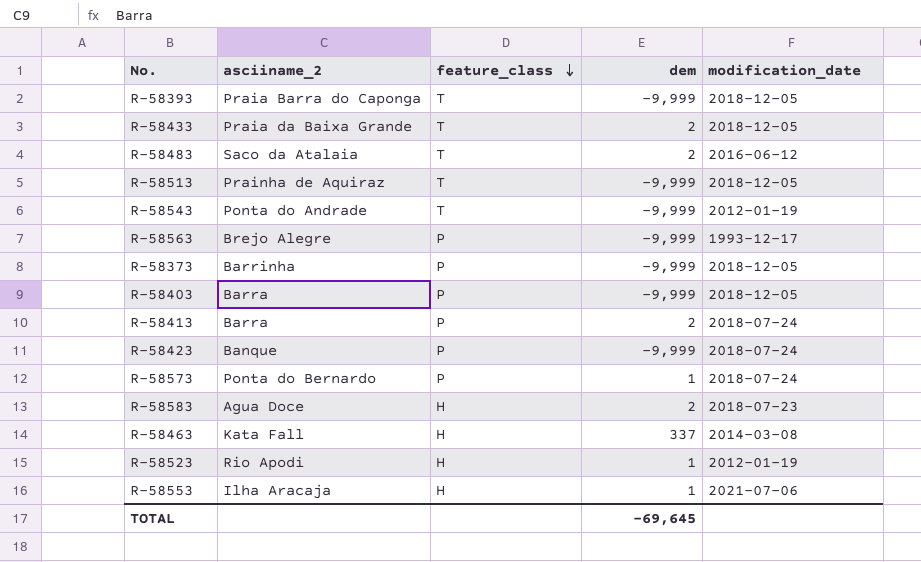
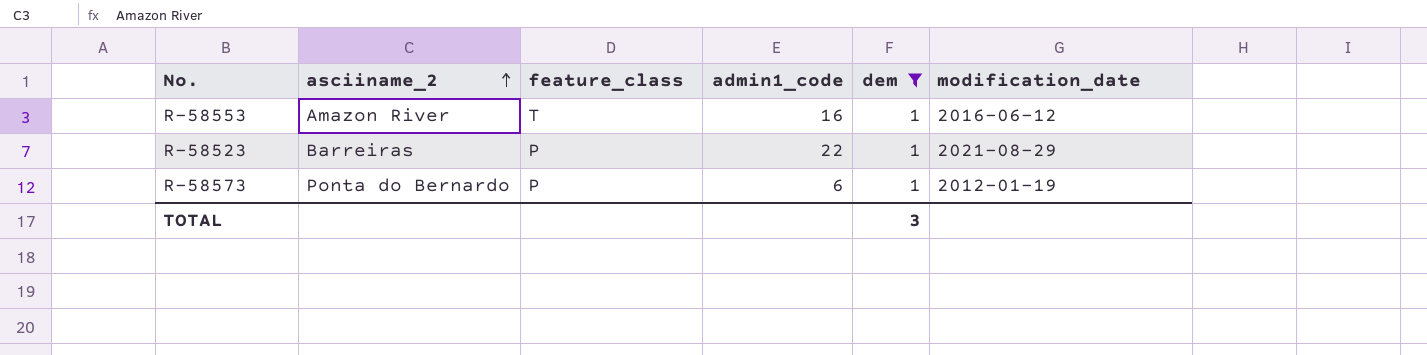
filter: none -> dem = 1
row order: feature_class descending -> asciiname_2 ascending
column admin1_code | position: none -> 4
R-58553 | asciiname_2: Ilha Aracaja -> Amazon River
R-58553 | feature_class: H -> T
R-58553 | modification_date: 2021-07-06 -> 2016-06-12
R-58523 | asciiname_2: Rio Apodi -> Barreiras
R-58523 | feature_class: H -> P
R-58523 | modification_date: 2012-01-19 -> 2021-08-29
R-58573 | modification_date: 2018-07-24 -> 2012-01-19
TOTAL | dem: -69,645 -> 3

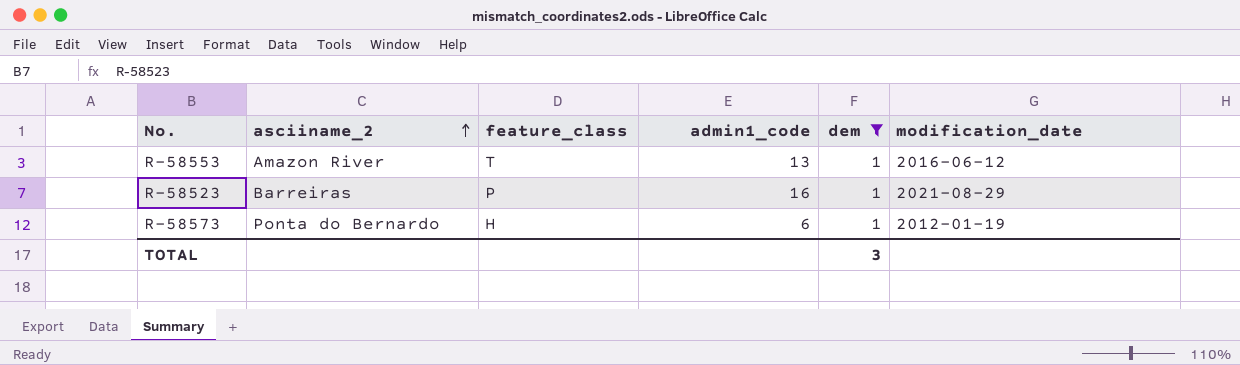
R-58553 | admin1_code: 16 -> 13
R-58523 | admin1_code: 22 -> 16
R-58573 | feature_class: P -> H

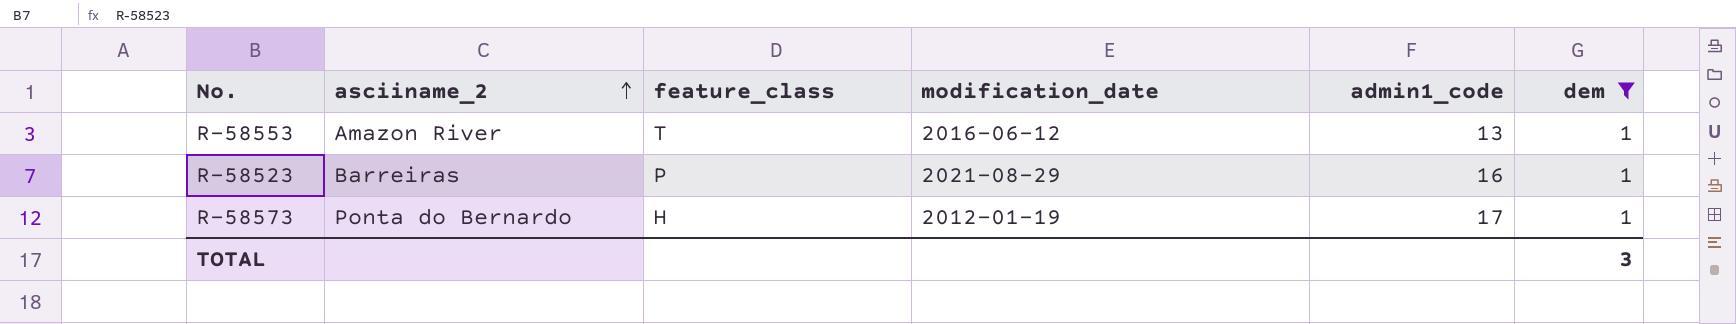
column modification_date | position: 6 -> 4
R-58573 | admin1_code: 6 -> 17

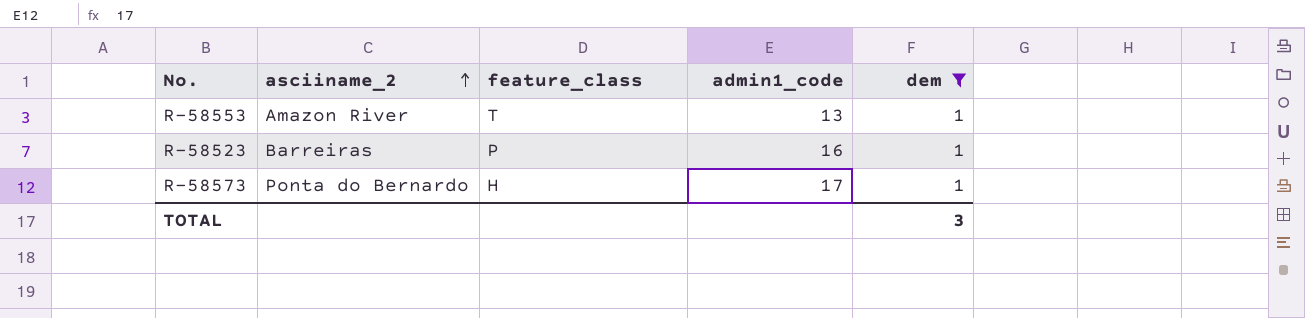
column modification_date | position: 4 -> none

